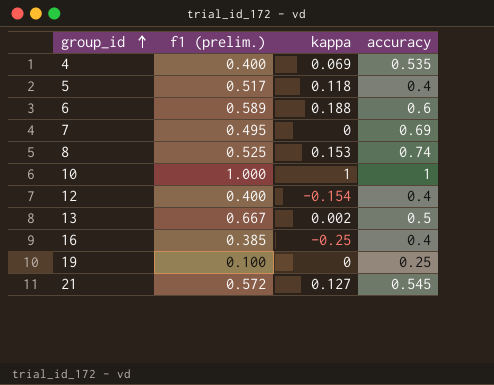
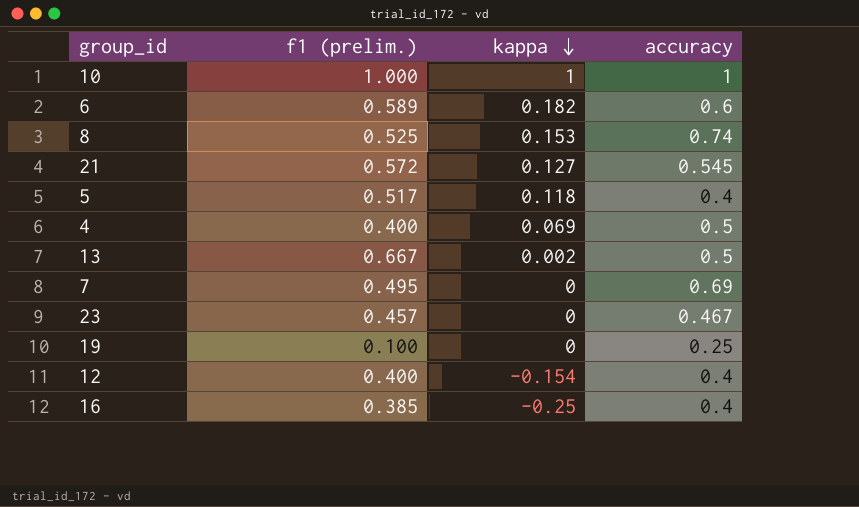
row order: group_id ascending -> kappa descending
6 | kappa: 0.188 -> 0.182
4 | accuracy: 0.535 -> 0.5
row 23: none -> 0.457 | 0 | 0.467

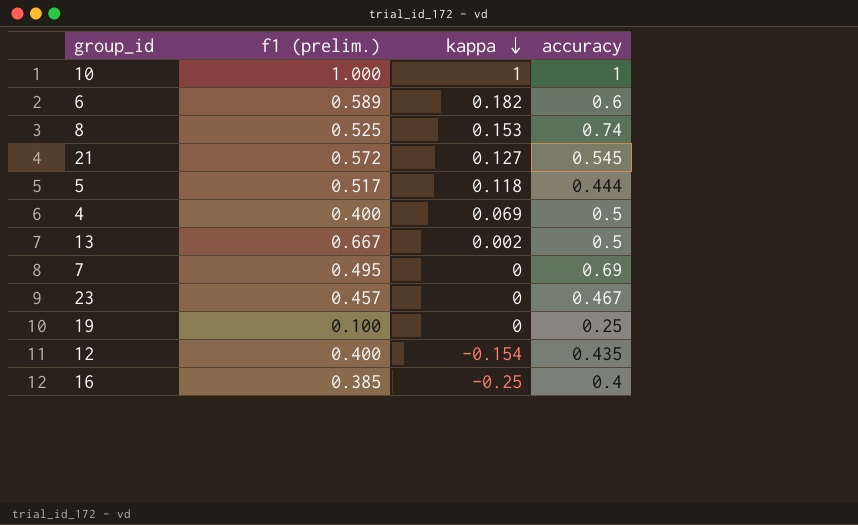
5 | accuracy: 0.4 -> 0.444
12 | accuracy: 0.4 -> 0.435

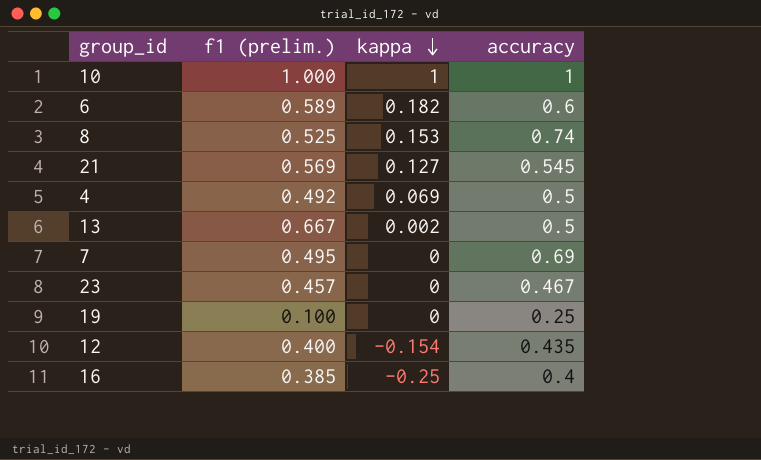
row 5: 0.517 | 0.118 | 0.444 -> none
21 | f1 (prelim.): 0.572 -> 0.569
4 | f1 (prelim.): 0.400 -> 0.492

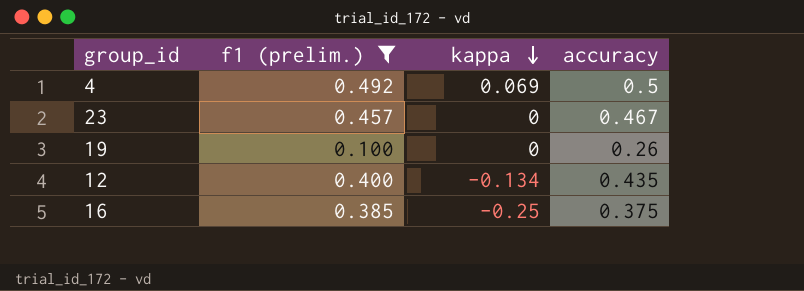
filter: none -> f1 (prelim.) <= 0.492
19 | accuracy: 0.25 -> 0.26
12 | kappa: -0.154 -> -0.134
16 | accuracy: 0.4 -> 0.375

